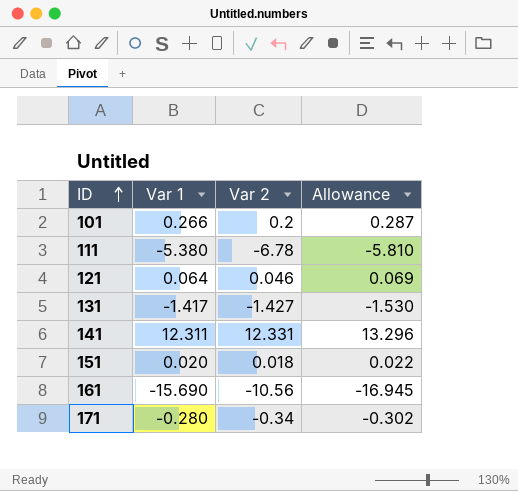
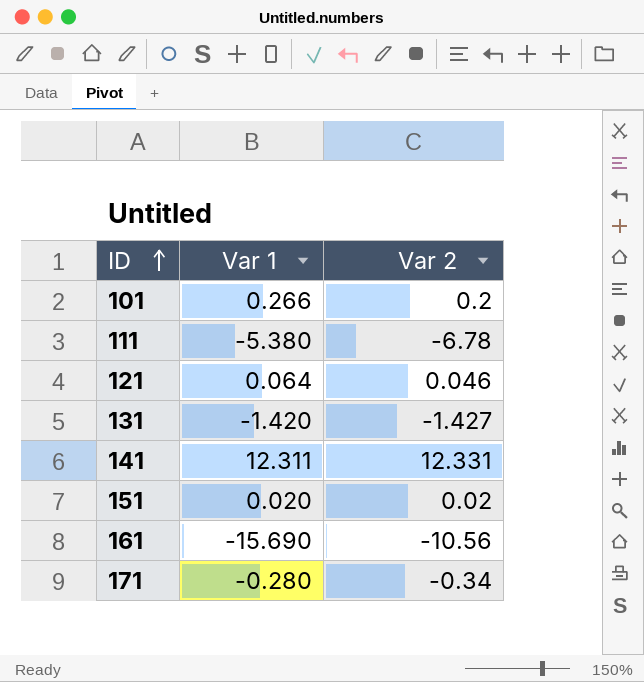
column Allowance | formula: [Var 1] * 1.08 -> none
131 | Var 1: -1.417 -> -1.420
151 | Var 2: 0.018 -> 0.02

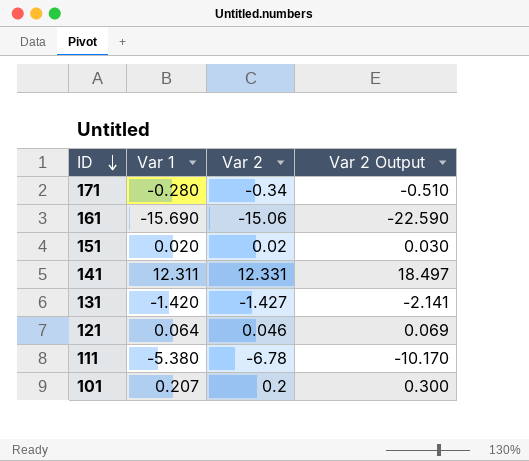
row order: ID ascending -> ID descending
column Var 2 Output | formula: none -> [Var 2] * 1.5
161 | Var 2: -10.56 -> -15.06
101 | Var 1: 0.266 -> 0.207

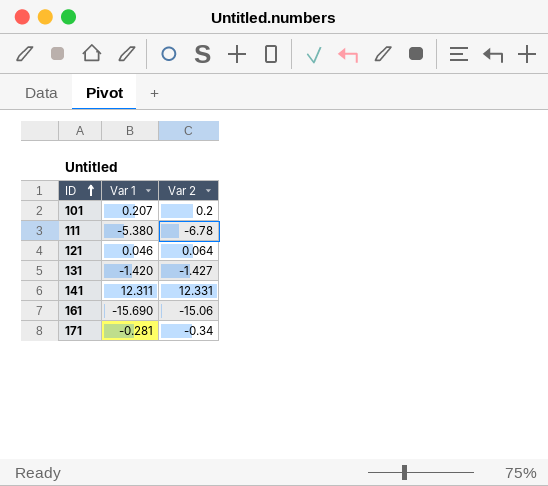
row order: ID descending -> ID ascending
column Var 2 Output | formula: [Var 2] * 1.5 -> none
row 151: 0.020 | 0.02 | 0.030 -> none
121 | Var 1: 0.064 -> 0.046
121 | Var 2: 0.046 -> 0.064
171 | Var 1: -0.280 -> -0.281

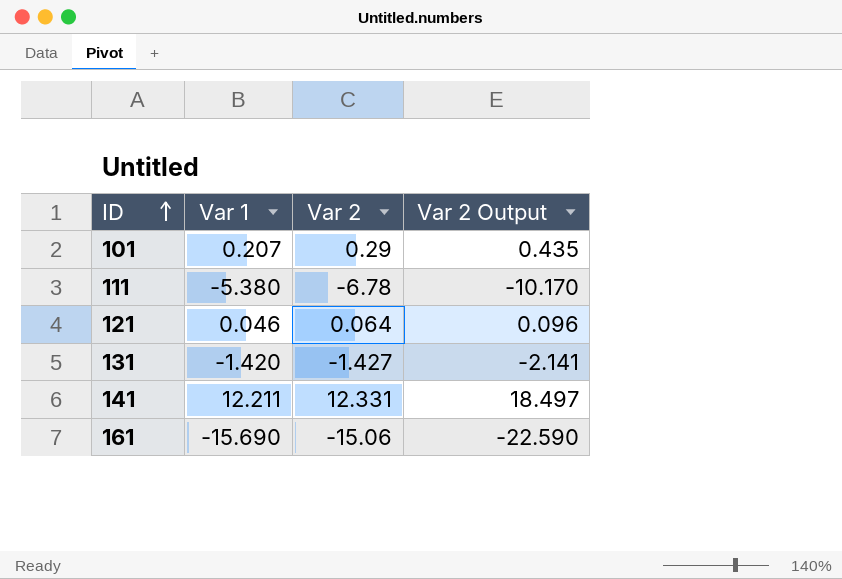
column Var 2 Output | formula: none -> [Var 2] * 1.5
row 171: -0.281 | -0.34 -> none
101 | Var 2: 0.2 -> 0.29
141 | Var 1: 12.311 -> 12.211

